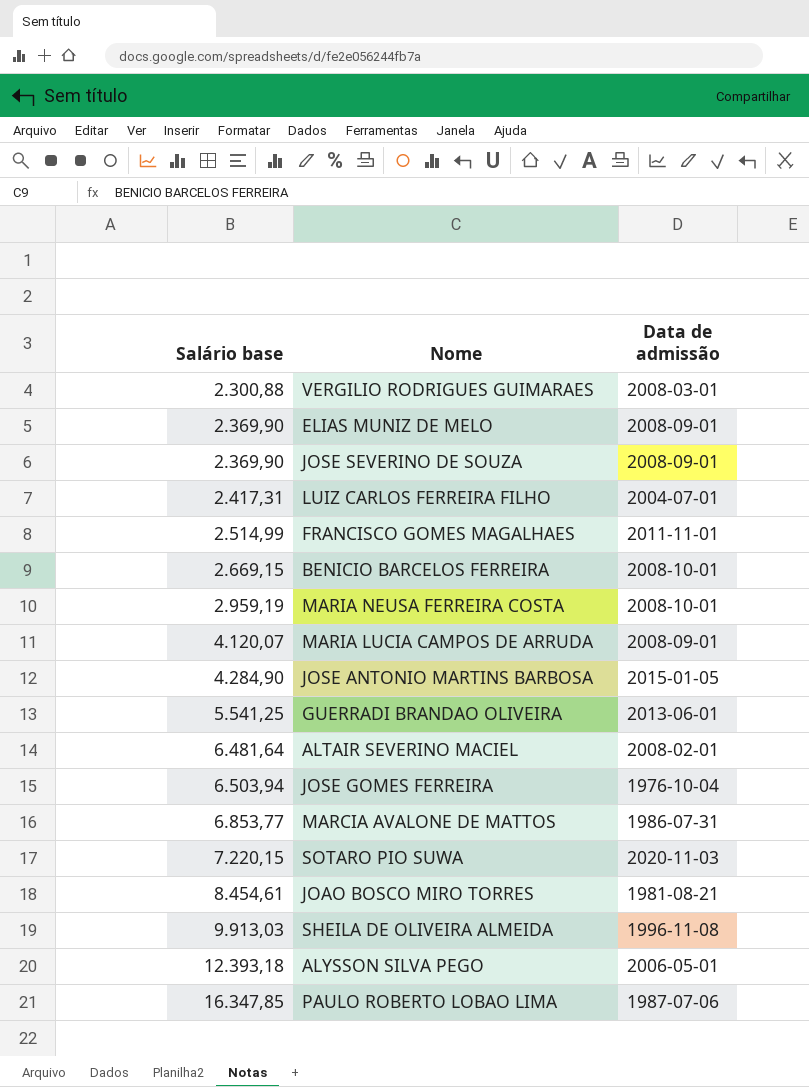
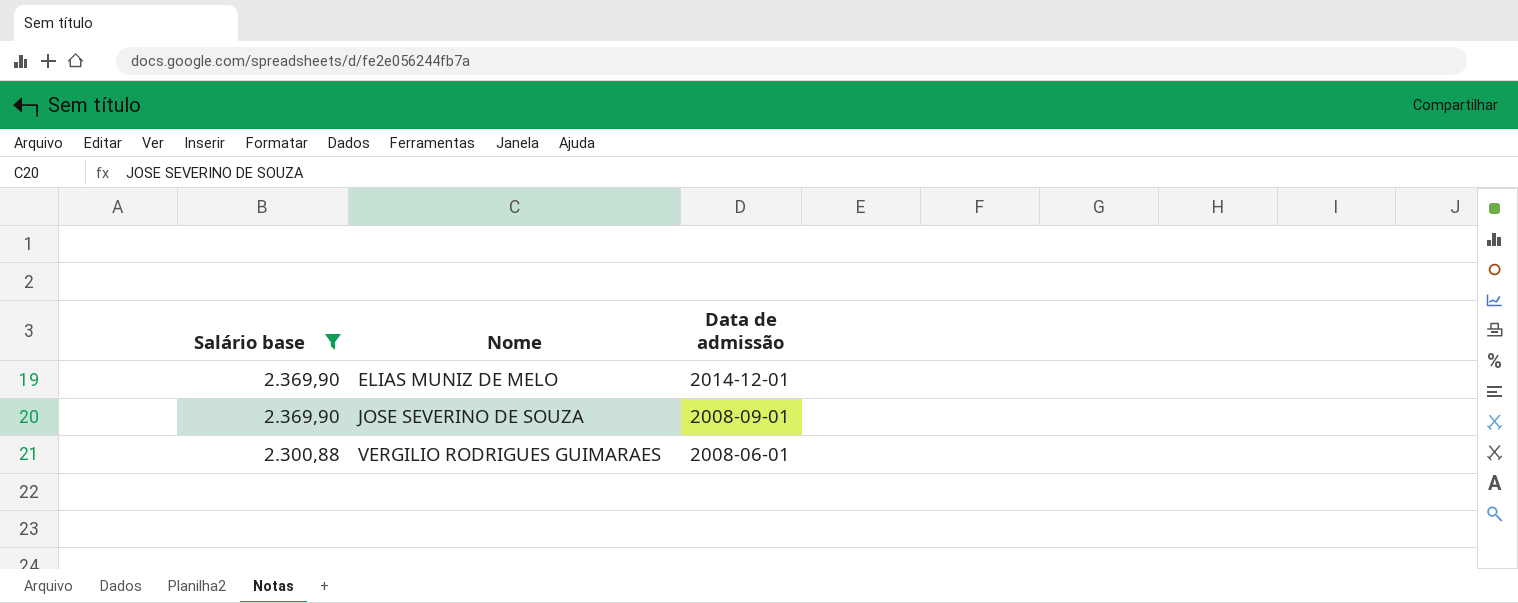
filter: none -> Salário base <= 2.369,90
row order: Salário base ascending -> Salário base descending
ELIAS MUNIZ DE MELO | Data de admissão: 2008-09-01 -> 2014-12-01
VERGILIO RODRIGUES GUIMARAES | Data de admissão: 2008-03-01 -> 2008-06-01

